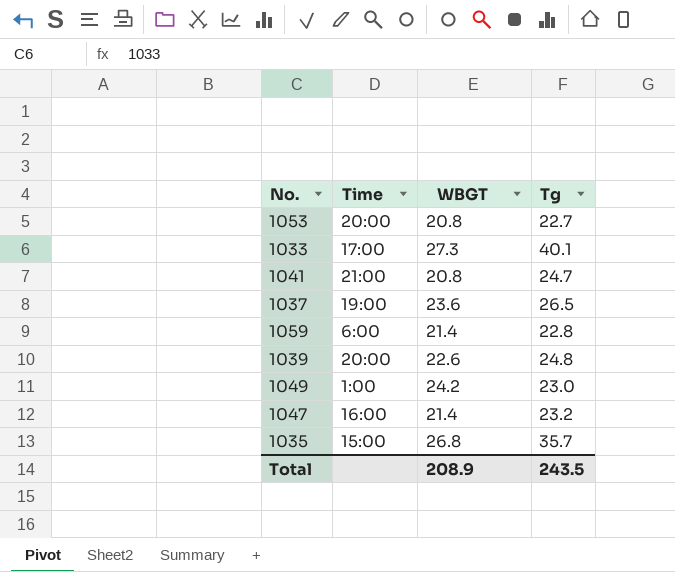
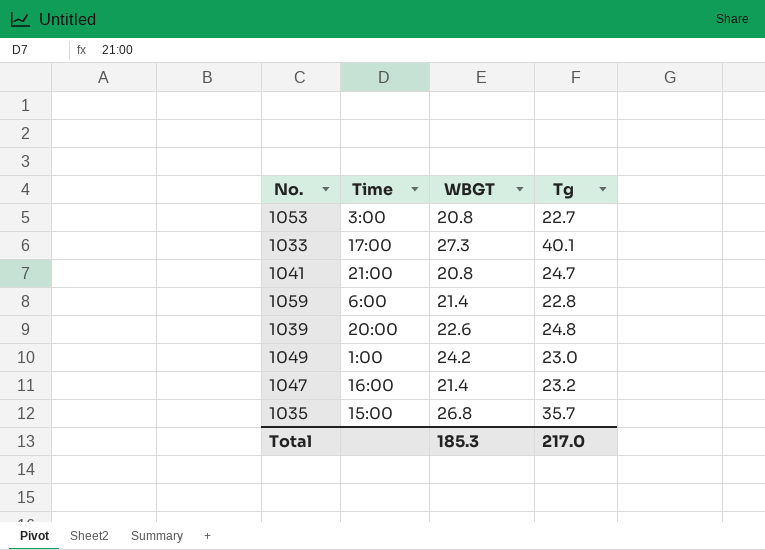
row 1037: 19:00 | 23.6 | 26.5 -> none
1053 | Time: 20:00 -> 3:00
Total | WBGT: 208.9 -> 185.3
Total | Tg: 243.5 -> 217.0

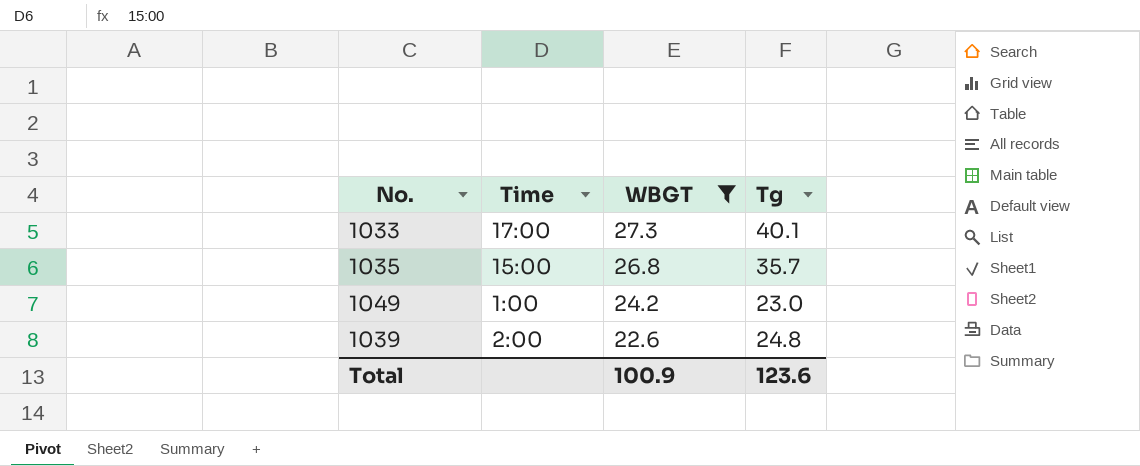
filter: none -> WBGT >= 22.6
row order: none -> WBGT descending
1039 | Time: 20:00 -> 2:00
Total | WBGT: 185.3 -> 100.9
Total | Tg: 217.0 -> 123.6

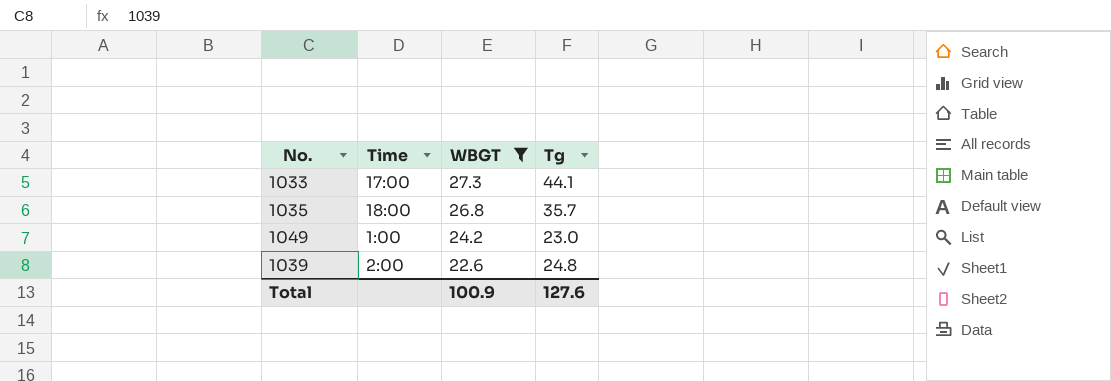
1033 | Tg: 40.1 -> 44.1
1035 | Time: 15:00 -> 18:00
Total | Tg: 123.6 -> 127.6

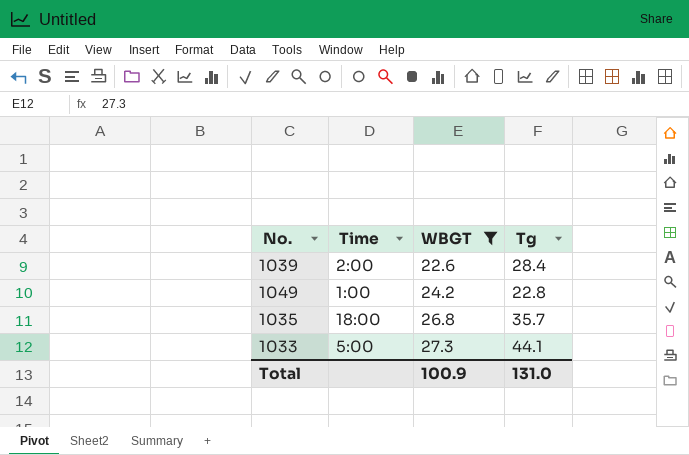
row order: WBGT descending -> WBGT ascending
1039 | Tg: 24.8 -> 28.4
1049 | Tg: 23.0 -> 22.8
1033 | Time: 17:00 -> 5:00
Total | Tg: 127.6 -> 131.0

